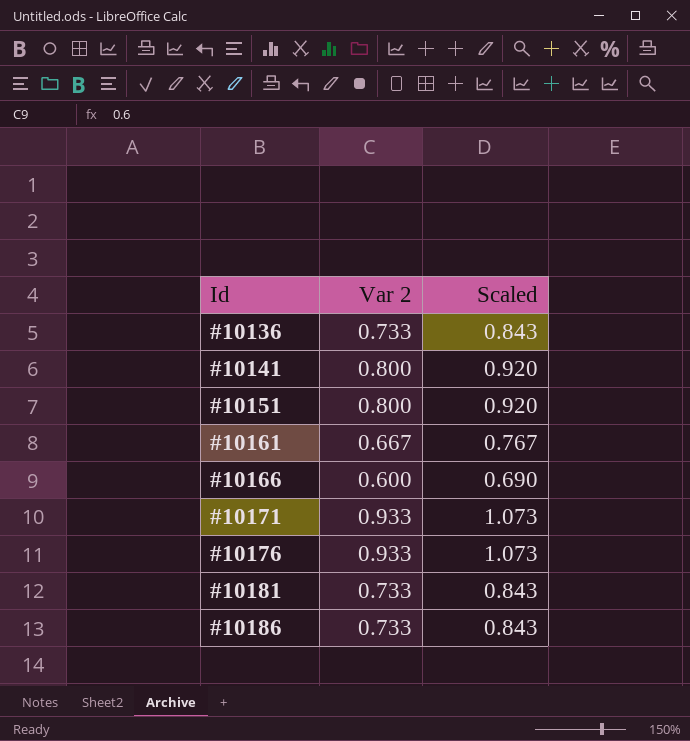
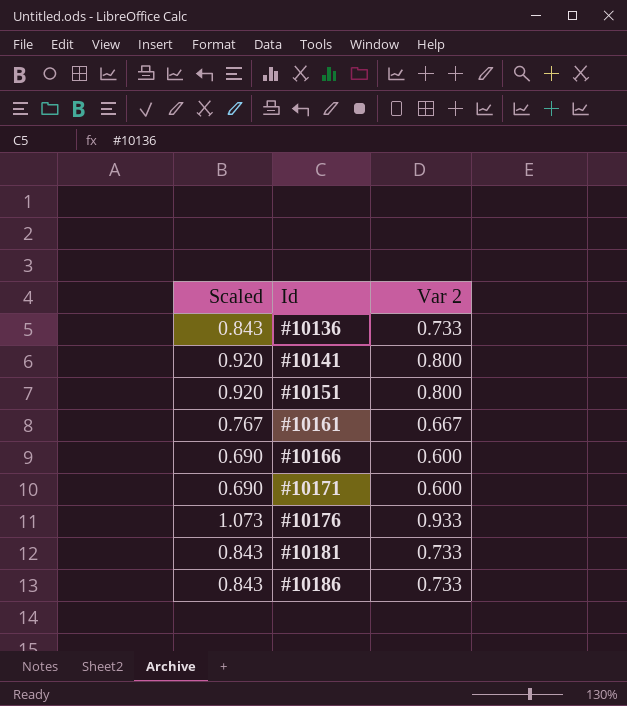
column Scaled | position: 3 -> 1
#10171 | Scaled: 1.073 -> 0.690
#10171 | Var 2: 0.933 -> 0.600

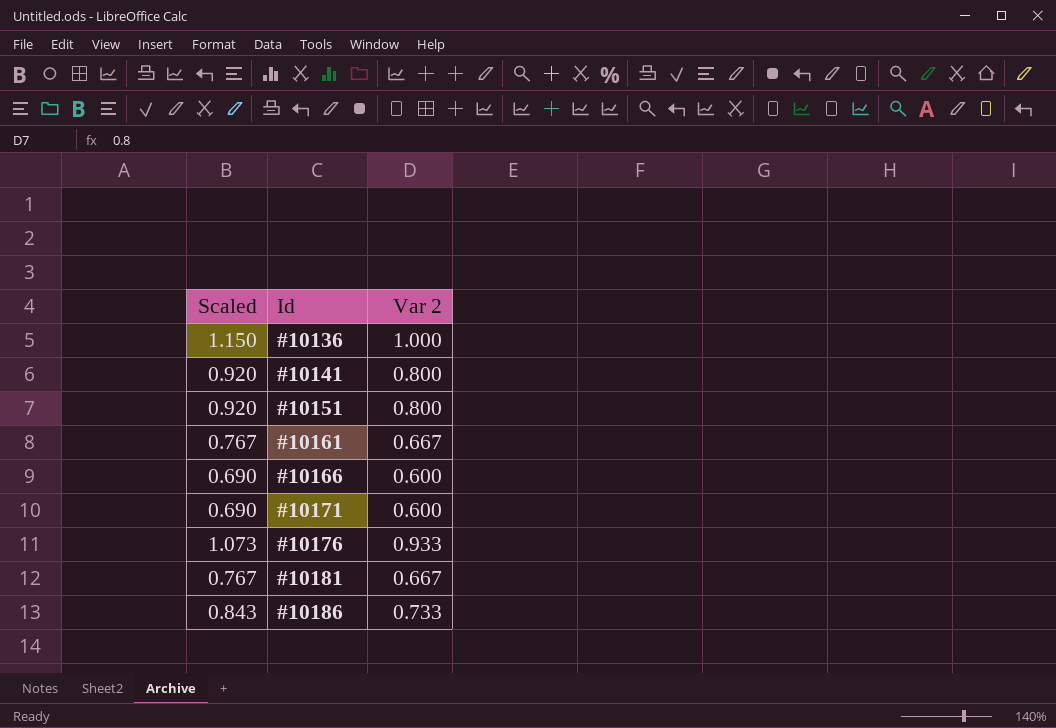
#10136 | Scaled: 0.843 -> 1.150
#10136 | Var 2: 0.733 -> 1.000
#10181 | Scaled: 0.843 -> 0.767
#10181 | Var 2: 0.733 -> 0.667

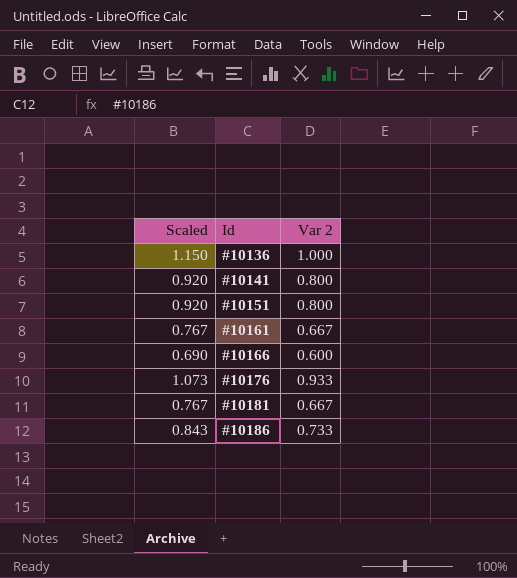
row #10171: 0.690 | 0.600 -> none

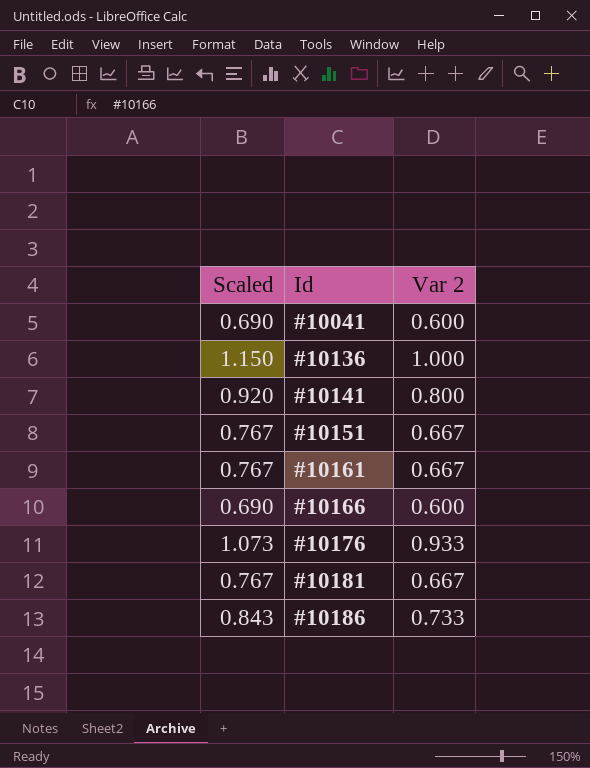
row #10041: none -> 0.690 | 0.600
#10151 | Scaled: 0.920 -> 0.767
#10151 | Var 2: 0.800 -> 0.667

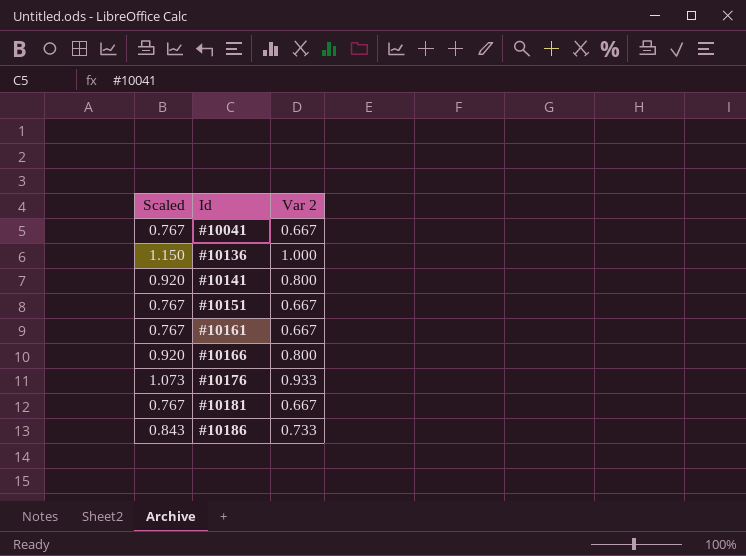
#10041 | Scaled: 0.690 -> 0.767
#10041 | Var 2: 0.600 -> 0.667
#10166 | Scaled: 0.690 -> 0.920
#10166 | Var 2: 0.600 -> 0.800

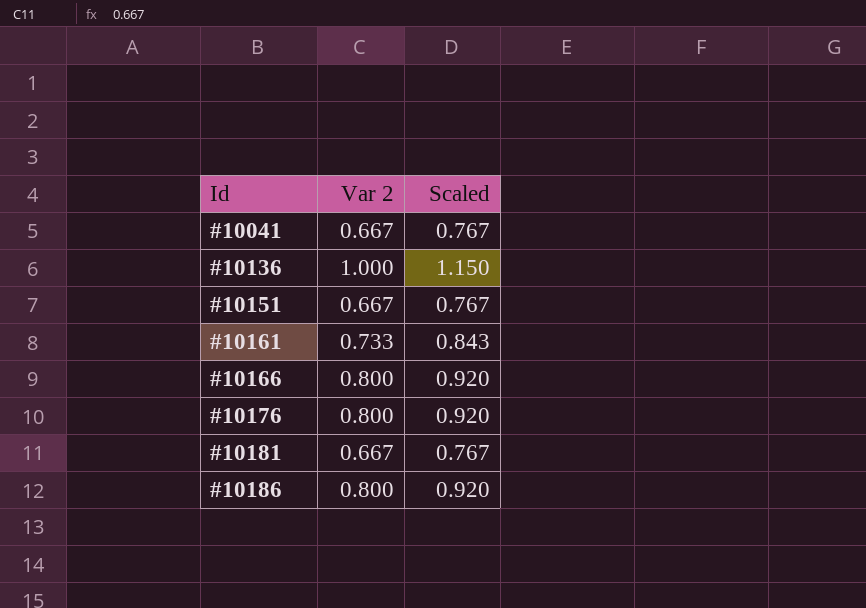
column Scaled | position: 1 -> 3
row #10141: 0.920 | 0.800 -> none
#10161 | Var 2: 0.667 -> 0.733
#10161 | Scaled: 0.767 -> 0.843
#10176 | Var 2: 0.933 -> 0.800
#10176 | Scaled: 1.073 -> 0.920
#10186 | Var 2: 0.733 -> 0.800
#10186 | Scaled: 0.843 -> 0.920

